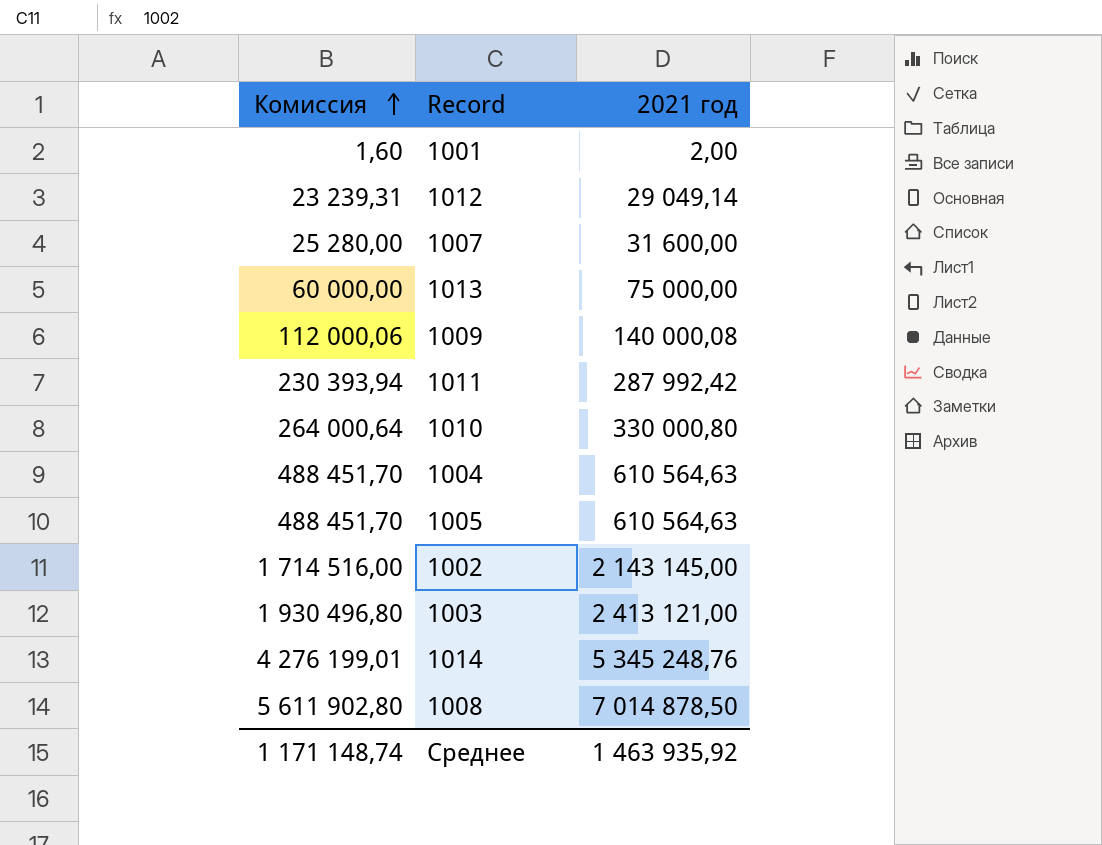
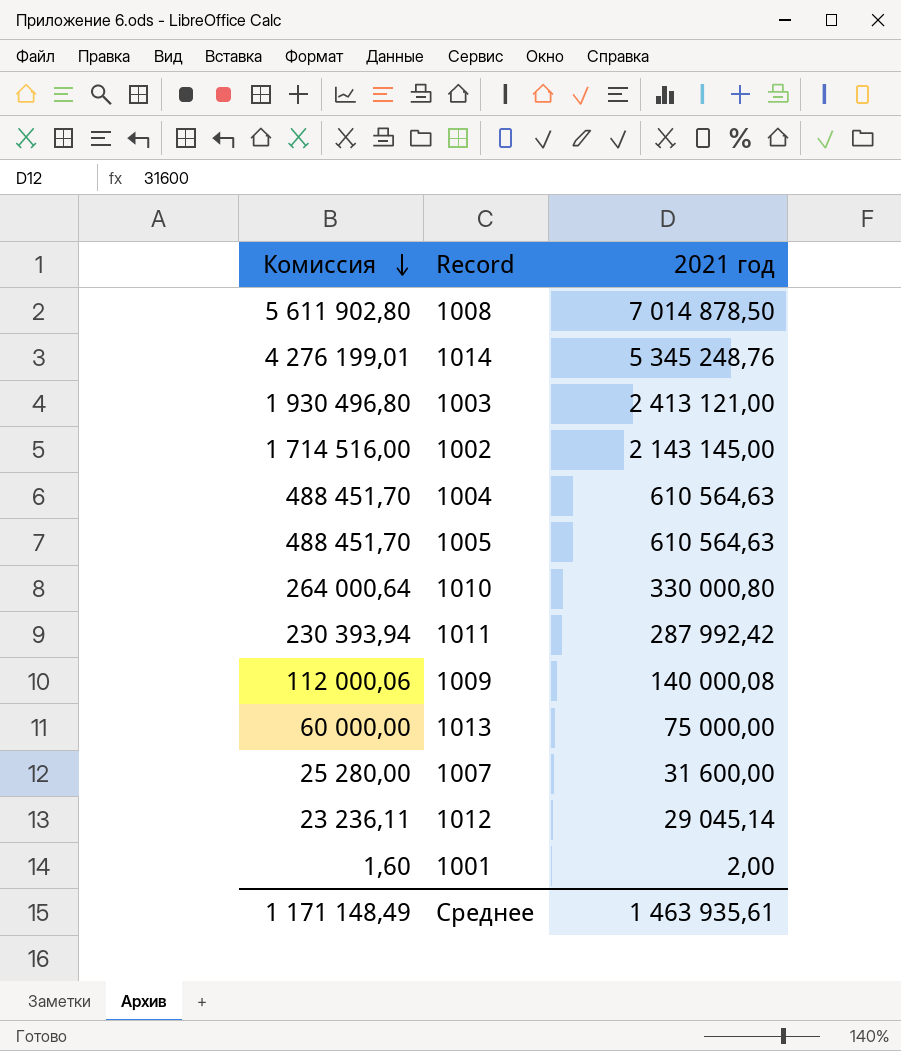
row order: Комиссия ascending -> Комиссия descending
1012 | Комиссия: 23 239,31 -> 23 236,11
1012 | 2021 год: 29 049,14 -> 29 045,14
Среднее | Комиссия: 1 171 148,74 -> 1 171 148,49
Среднее | 2021 год: 1 463 935,92 -> 1 463 935,61

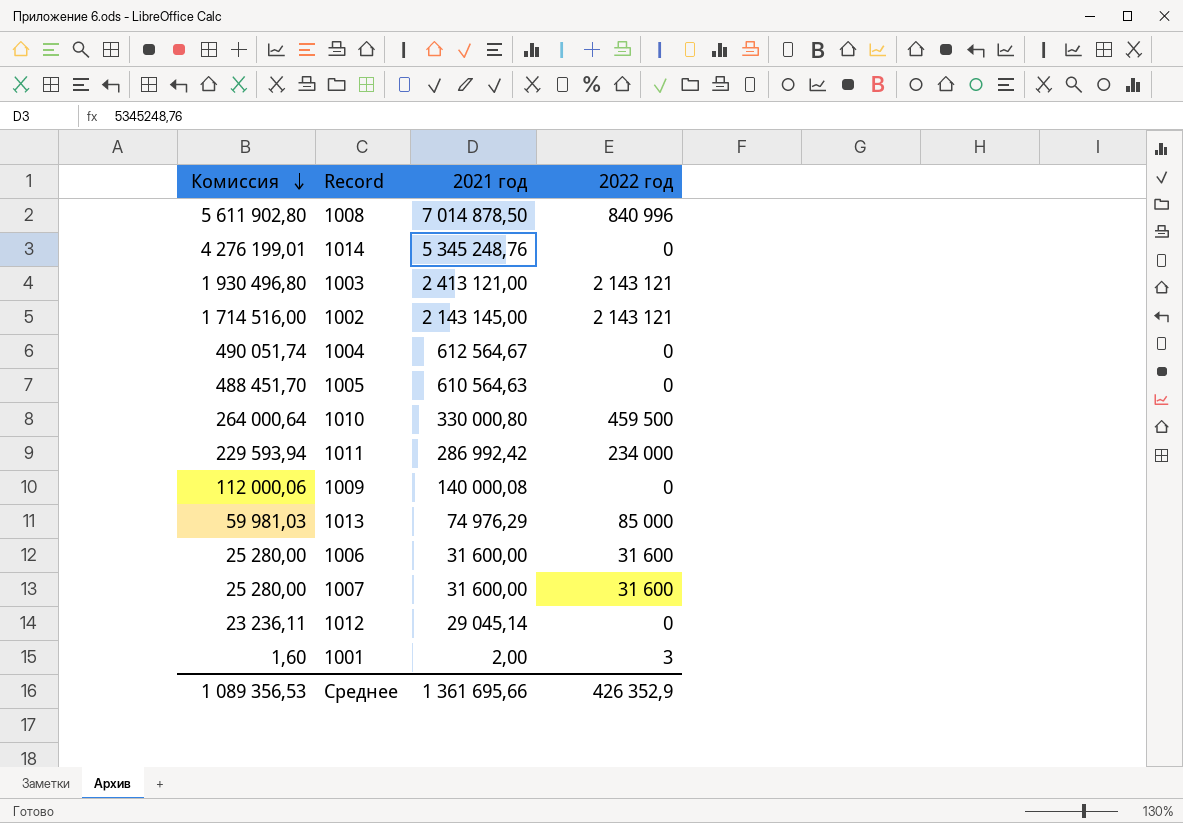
column 2022 год | position: none -> 4
1004 | Комиссия: 488 451,70 -> 490 051,74
1004 | 2021 год: 610 564,63 -> 612 564,67
1011 | Комиссия: 230 393,94 -> 229 593,94
1011 | 2021 год: 287 992,42 -> 286 992,42
1013 | Комиссия: 60 000,00 -> 59 981,03
1013 | 2021 год: 75 000,00 -> 74 976,29
row 1006: none -> 25 280,00 | 31 600,00 | 31 600
Среднее | Комиссия: 1 171 148,49 -> 1 089 356,53
Среднее | 2021 год: 1 463 935,61 -> 1 361 695,66

